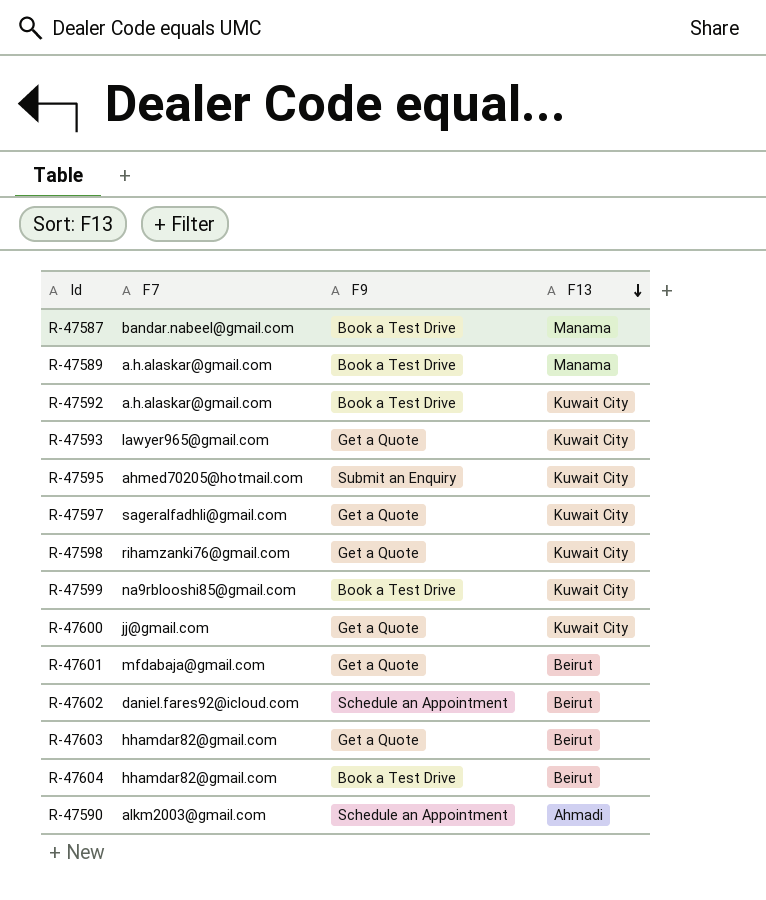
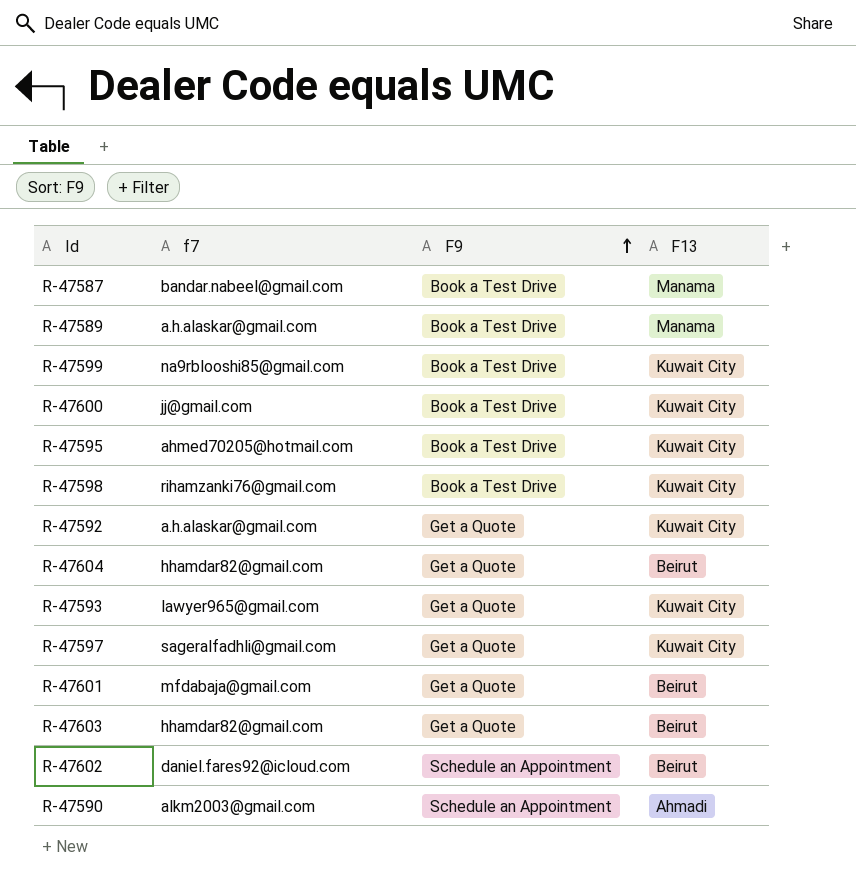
row order: F13 descending -> F9 ascending
column name: F7 -> f7
R-47600 | F9: Get a Quote -> Book a Test Drive
R-47595 | F9: Submit an Enquiry -> Book a Test Drive
R-47598 | F9: Get a Quote -> Book a Test Drive
R-47592 | F9: Book a Test Drive -> Get a Quote
R-47604 | F9: Book a Test Drive -> Get a Quote

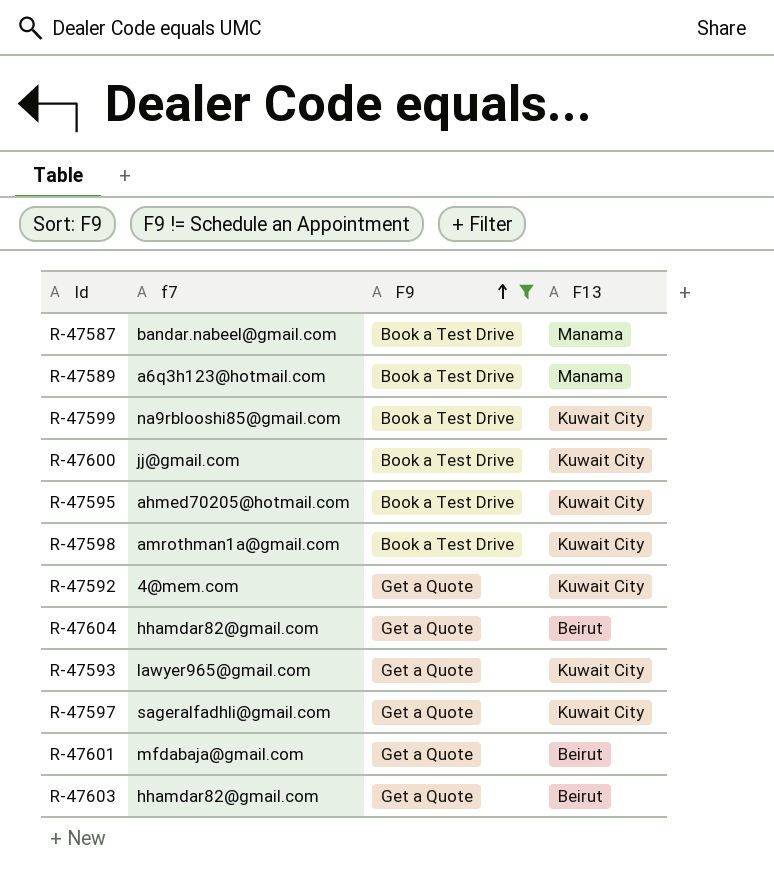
filter: none -> F9 != Schedule an Appointment
R-47589 | f7: a.h.alaskar@gmail.com -> a6q3h123@hotmail.com
R-47598 | f7: rihamzanki76@gmail.com -> amrothman1a@gmail.com
R-47592 | f7: a.h.alaskar@gmail.com -> 4@mem.com

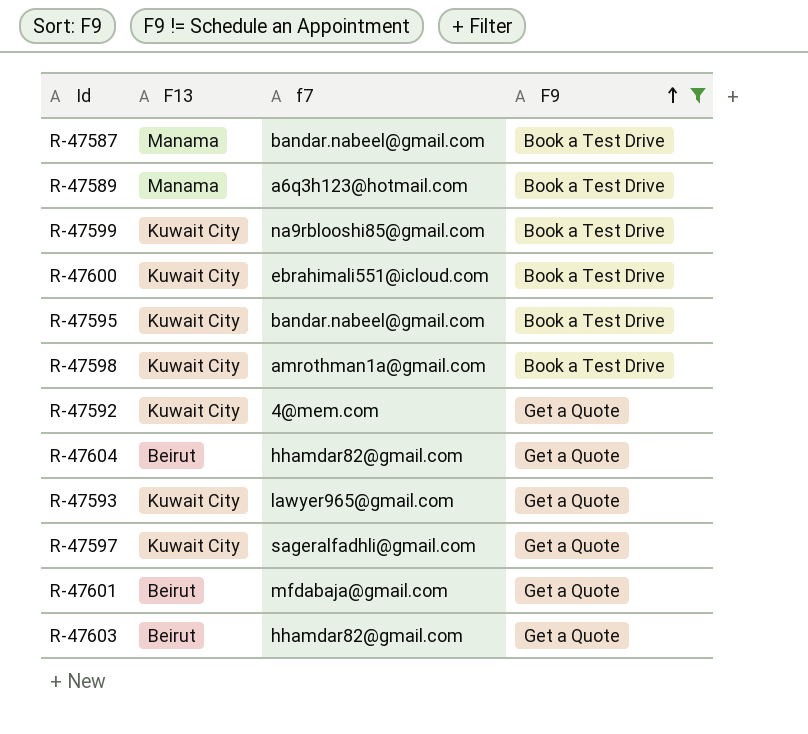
column F13 | position: 4 -> 2
R-47600 | f7: jj@gmail.com -> ebrahimali551@icloud.com
R-47595 | f7: ahmed70205@hotmail.com -> bandar.nabeel@gmail.com

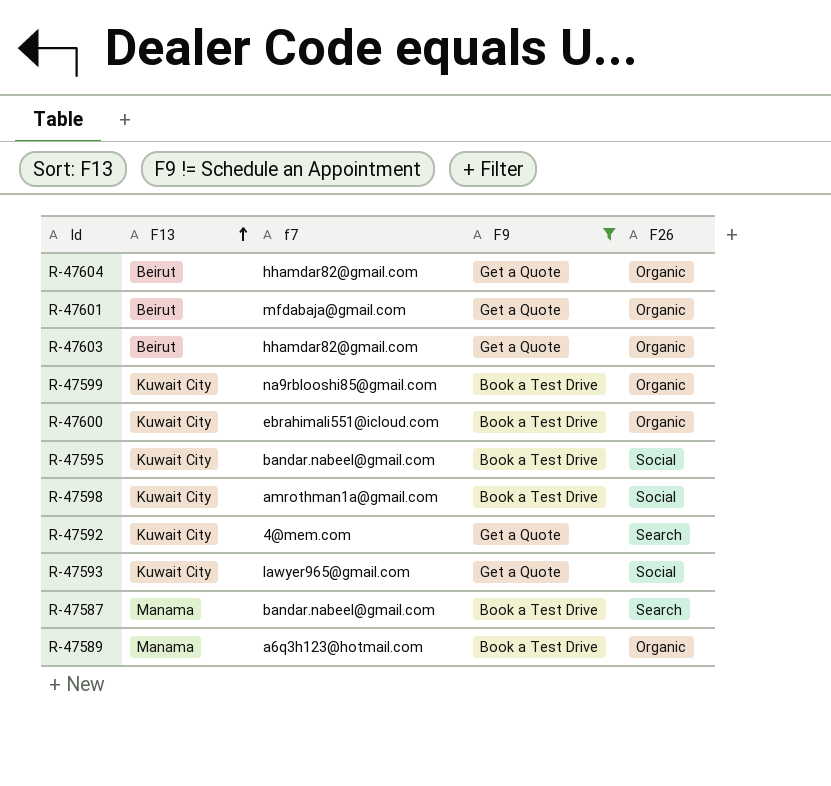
row order: F9 ascending -> F13 ascending
column F26 | position: none -> 5
row R-47597: Kuwait City | sageralfadhli@gmail.com | Get a Quote -> none

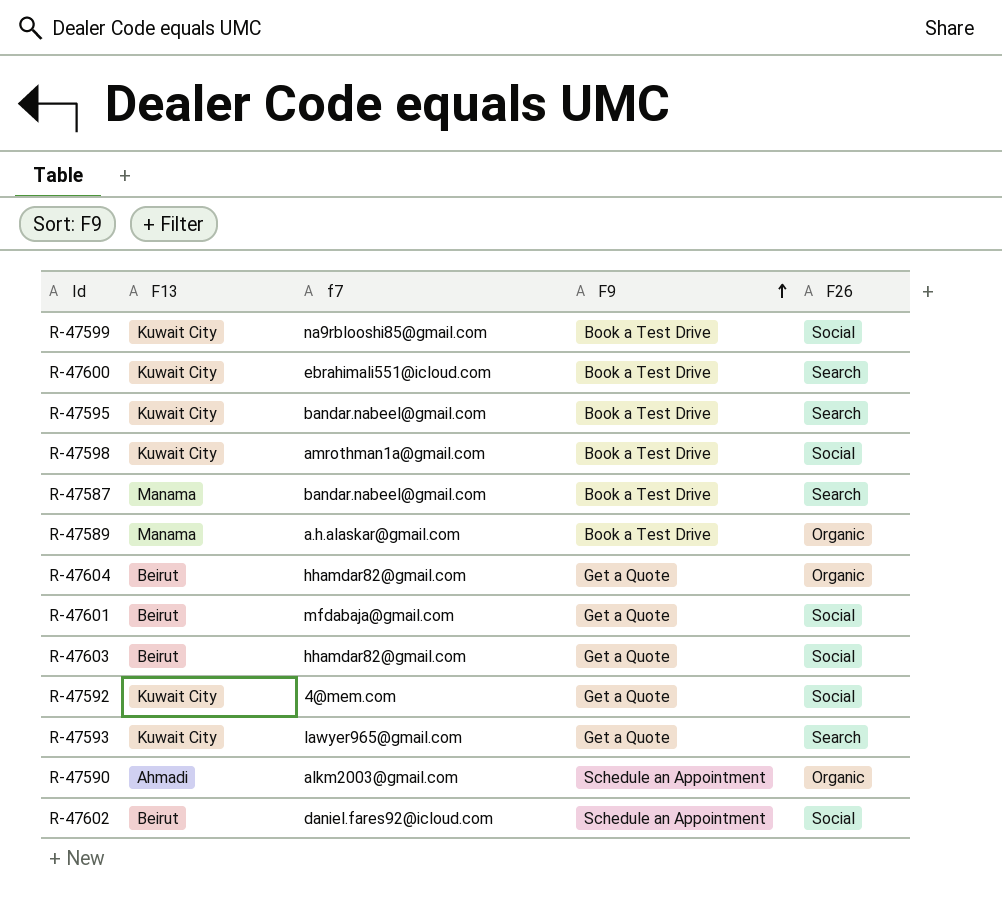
filter: F9 != Schedule an Appointment -> none
row order: F13 ascending -> F9 ascending
R-47599 | F26: Organic -> Social
R-47600 | F26: Organic -> Search
R-47595 | F26: Social -> Search
R-47589 | f7: a6q3h123@hotmail.com -> a.h.alaskar@gmail.com
R-47601 | F26: Organic -> Social
R-47603 | F26: Organic -> Social
R-47592 | F26: Search -> Social
R-47593 | F26: Social -> Search

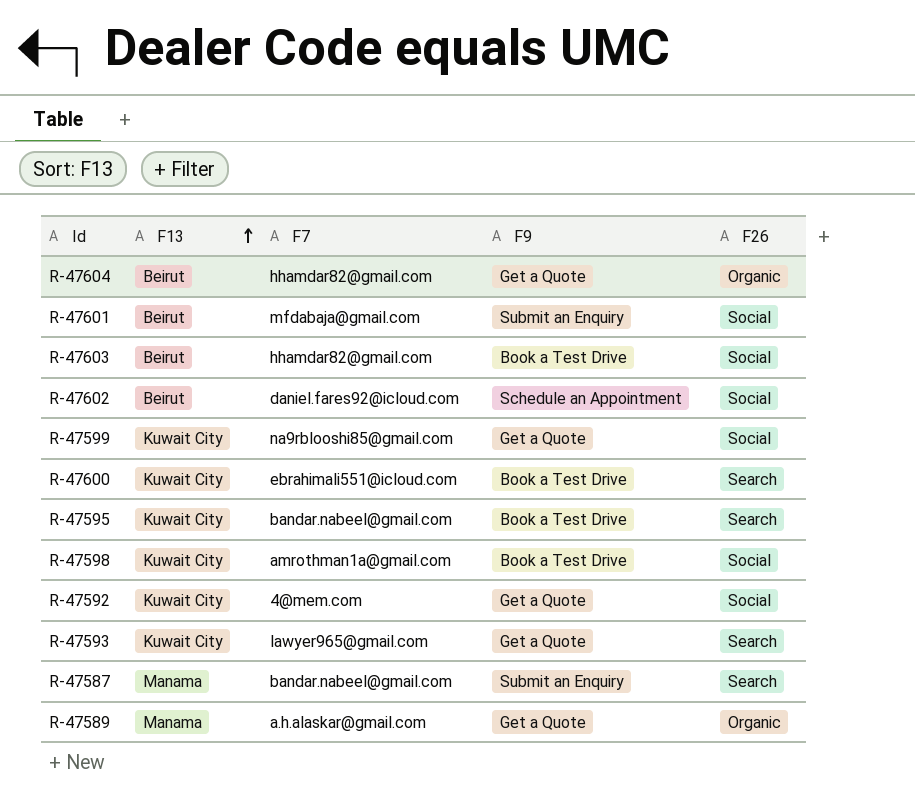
row order: F9 ascending -> F13 ascending
column name: f7 -> F7
row R-47590: Ahmadi | alkm2003@gmail.com | Schedule an Appointment | Organic -> none
R-47601 | F9: Get a Quote -> Submit an Enquiry
R-47603 | F9: Get a Quote -> Book a Test Drive
R-47599 | F9: Book a Test Drive -> Get a Quote
R-47587 | F9: Book a Test Drive -> Submit an Enquiry
R-47589 | F9: Book a Test Drive -> Get a Quote

